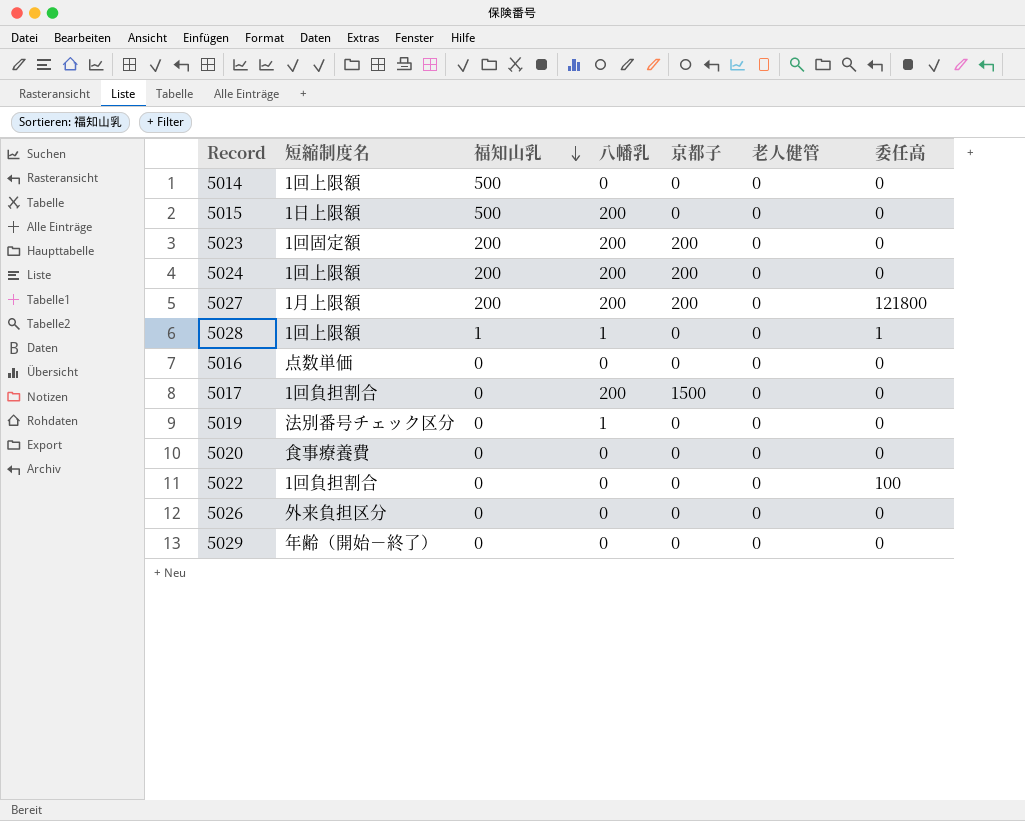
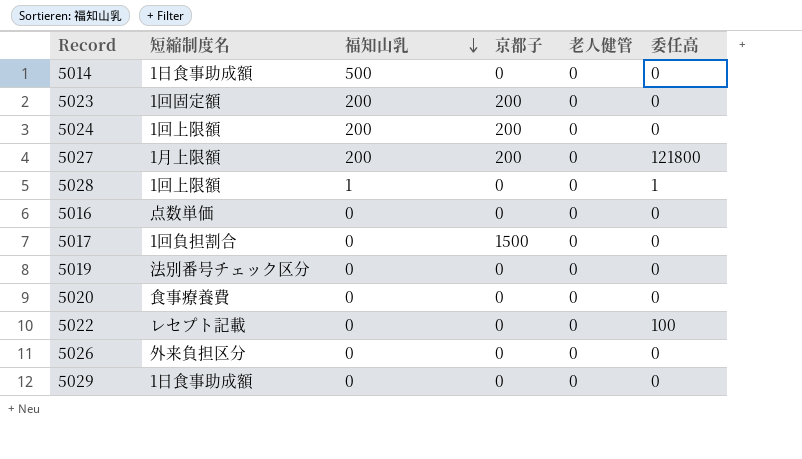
column 八幡乳 | position: 4 -> none
row 5015: 1日上限額 | 500 | 200 | 0 | 0 | 0 -> none
5014 | 短縮制度名: 1回上限額 -> 1日食事助成額
5022 | 短縮制度名: 1回負担割合 -> レセプト記載
5029 | 短縮制度名: 年齢（開始－終了） -> 1日食事助成額

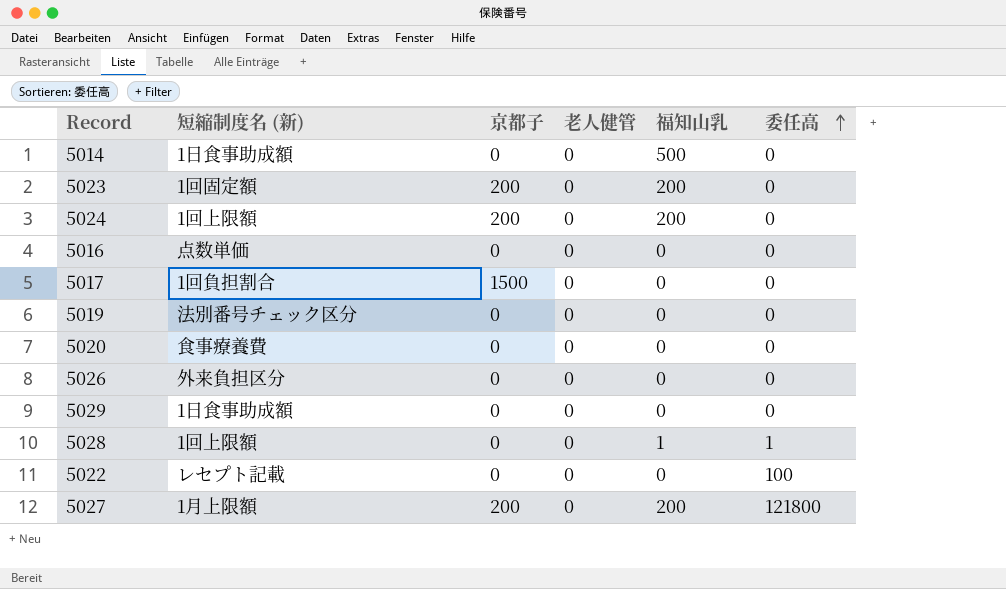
row order: 福知山乳 descending -> 委任高 ascending
column name: 短縮制度名 -> 短縮制度名 (新)
column 福知山乳 | position: 3 -> 5

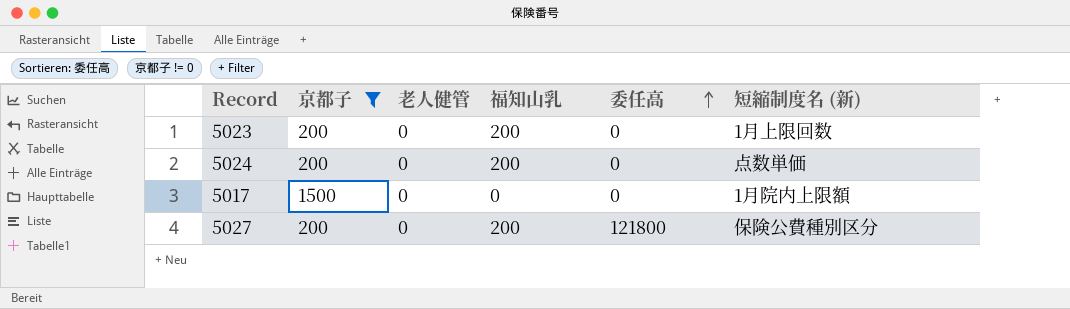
filter: none -> 京都子 != 0
column 短縮制度名 (新) | position: 2 -> 6
5023 | 短縮制度名 (新): 1回固定額 -> 1月上限回数
5024 | 短縮制度名 (新): 1回上限額 -> 点数単価
5017 | 短縮制度名 (新): 1回負担割合 -> 1月院内上限額
5027 | 短縮制度名 (新): 1月上限額 -> 保険公費種別区分

